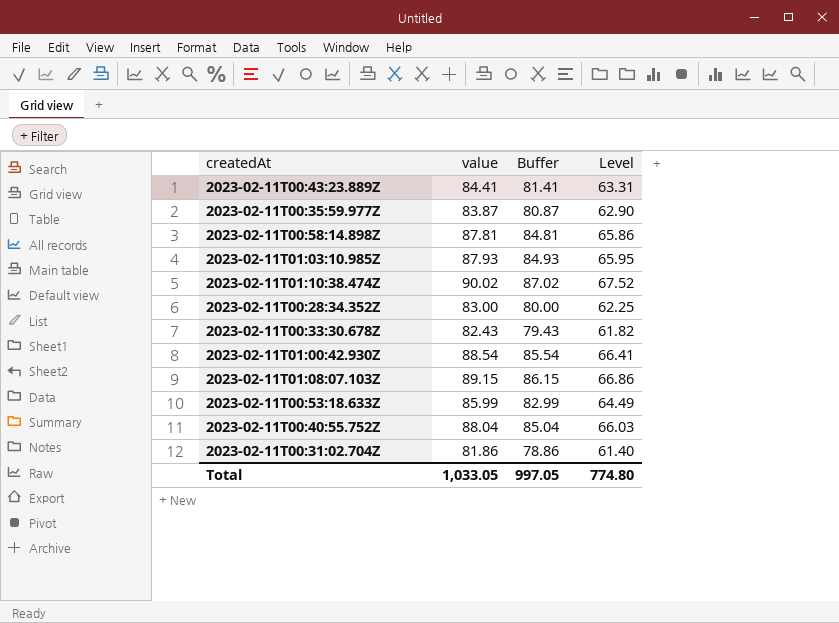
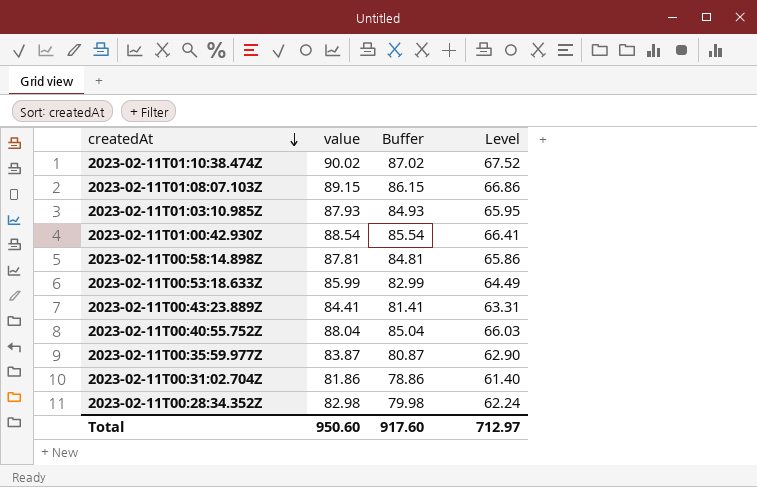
row order: none -> createdAt descending
row 2023-02-11T00:33:30.678Z: 82.43 | 79.43 | 61.82 -> none
2023-02-11T00:28:34.352Z | value: 83.00 -> 82.98
2023-02-11T00:28:34.352Z | Buffer: 80.00 -> 79.98
2023-02-11T00:28:34.352Z | Level: 62.25 -> 62.24
Total | value: 1,033.05 -> 950.60
Total | Buffer: 997.05 -> 917.60
Total | Level: 774.80 -> 712.97

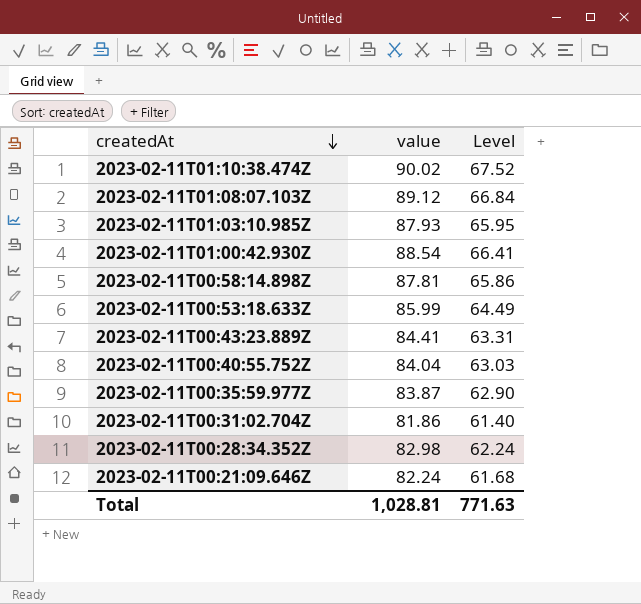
column Buffer | formula: [value] - 3 -> none
2023-02-11T01:08:07.103Z | value: 89.15 -> 89.12
2023-02-11T01:08:07.103Z | Level: 66.86 -> 66.84
2023-02-11T00:40:55.752Z | value: 88.04 -> 84.04
2023-02-11T00:40:55.752Z | Level: 66.03 -> 63.03
row 2023-02-11T00:21:09.646Z: none -> 82.24 | 61.68
Total | value: 950.60 -> 1,028.81
Total | Level: 712.97 -> 771.63

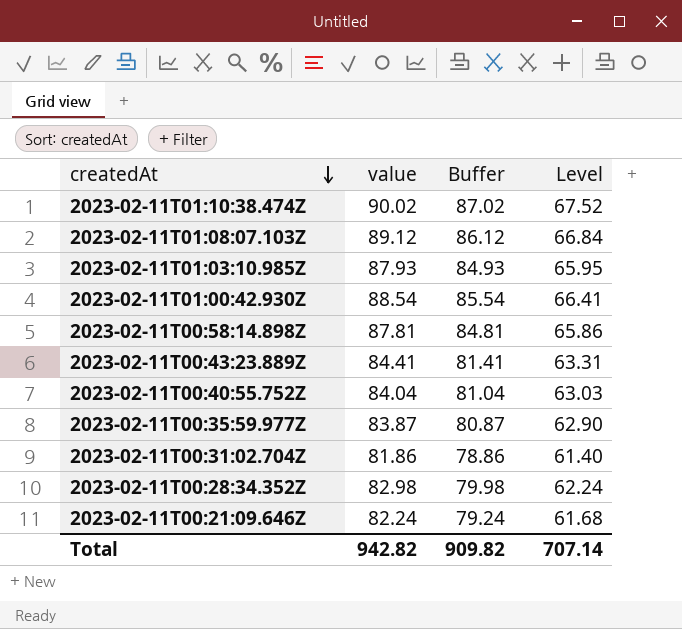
column Buffer | formula: none -> [value] - 3
row 2023-02-11T00:53:18.633Z: 85.99 | 64.49 -> none
Total | value: 1,028.81 -> 942.82
Total | Level: 771.63 -> 707.14

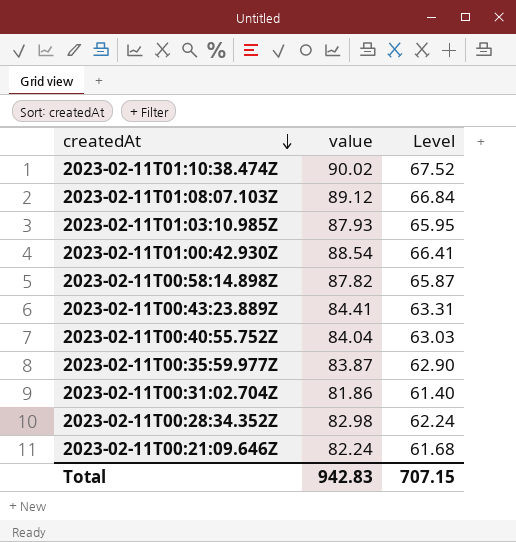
column Buffer | formula: [value] - 3 -> none
2023-02-11T00:58:14.898Z | value: 87.81 -> 87.82
2023-02-11T00:58:14.898Z | Level: 65.86 -> 65.87
Total | value: 942.82 -> 942.83
Total | Level: 707.14 -> 707.15

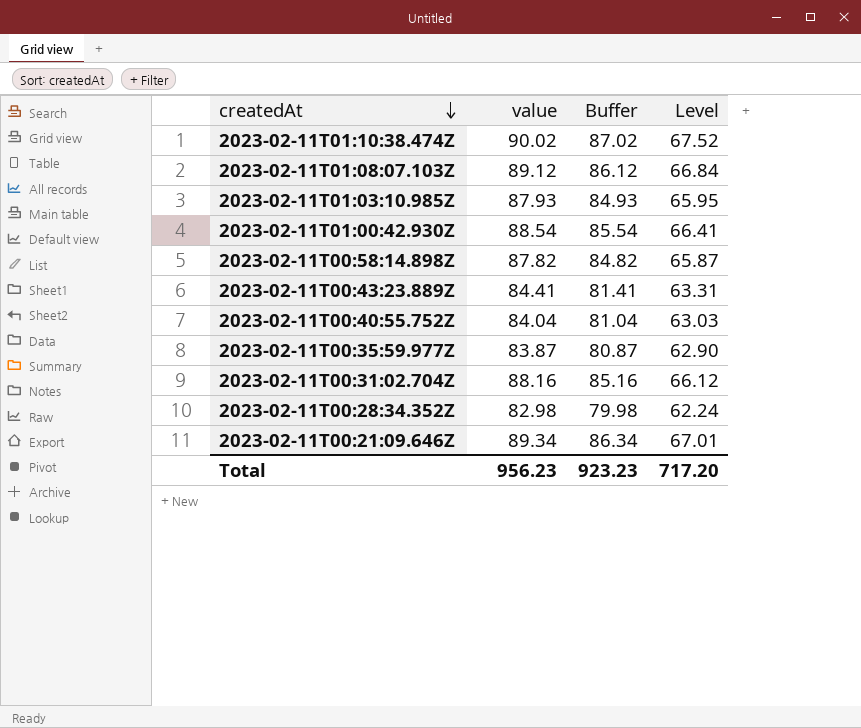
column Buffer | formula: none -> [value] - 3
2023-02-11T00:31:02.704Z | value: 81.86 -> 88.16
2023-02-11T00:31:02.704Z | Level: 61.40 -> 66.12
2023-02-11T00:21:09.646Z | value: 82.24 -> 89.34
2023-02-11T00:21:09.646Z | Level: 61.68 -> 67.01
Total | value: 942.83 -> 956.23
Total | Level: 707.15 -> 717.20

